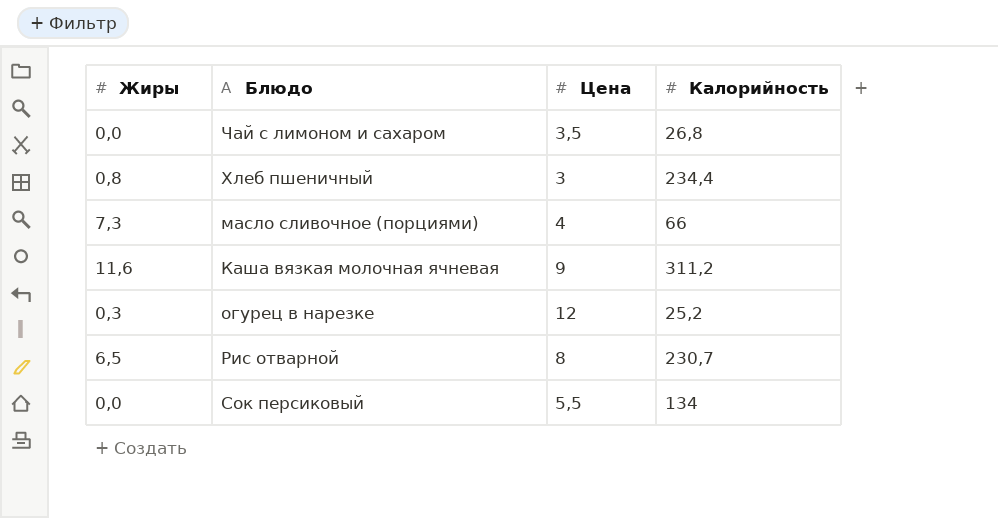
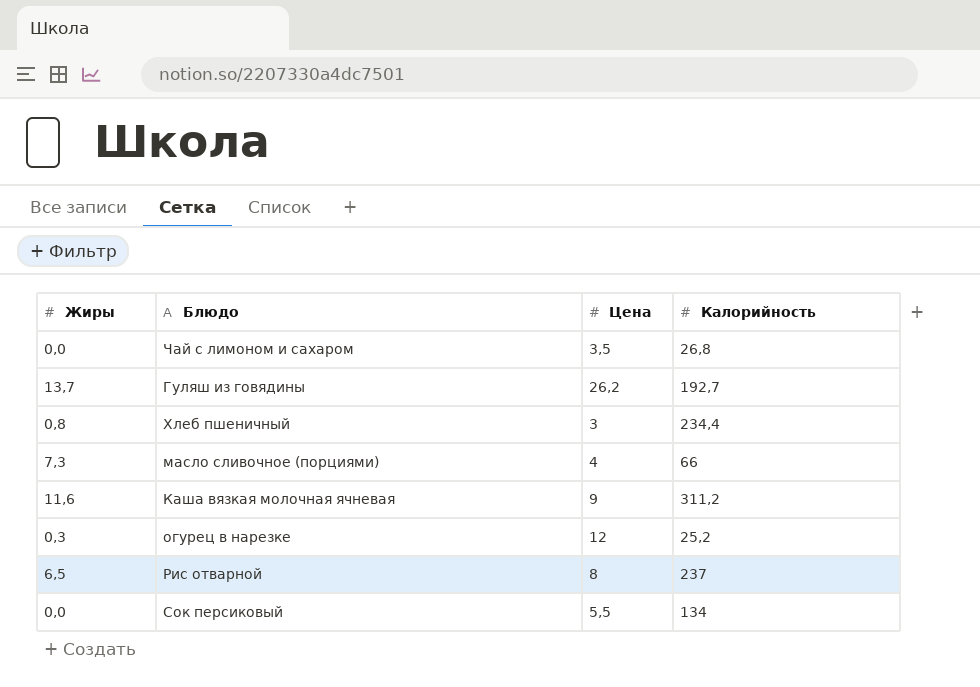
row Гуляш из говядины: none -> 13,7 | 26,2 | 192,7
Рис отварной | Калорийность: 230,7 -> 237

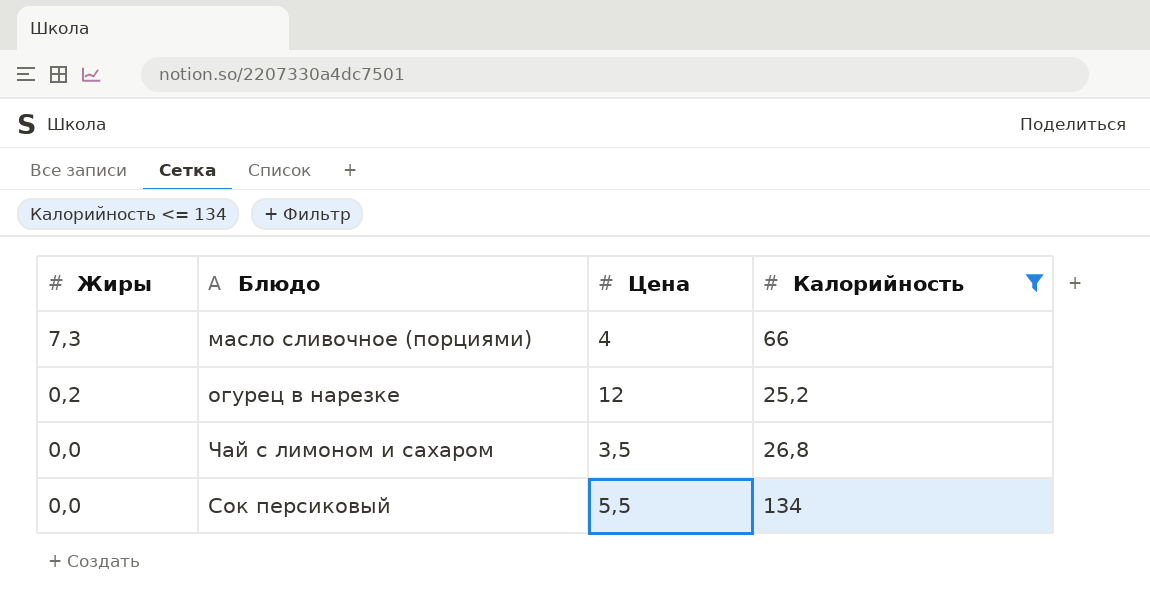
filter: none -> Калорийность <= 134
row order: none -> Жиры descending
огурец в нарезке | Жиры: 0,3 -> 0,2

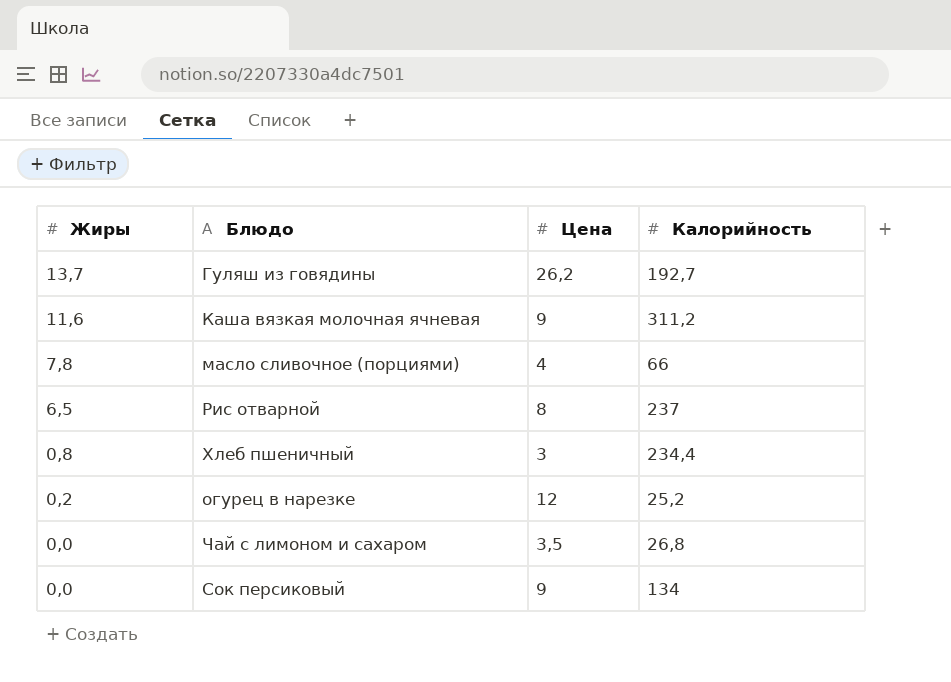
filter: Калорийность <= 134 -> none
масло сливочное (порциями) | Жиры: 7,3 -> 7,8
Сок персиковый | Цена: 5,5 -> 9

